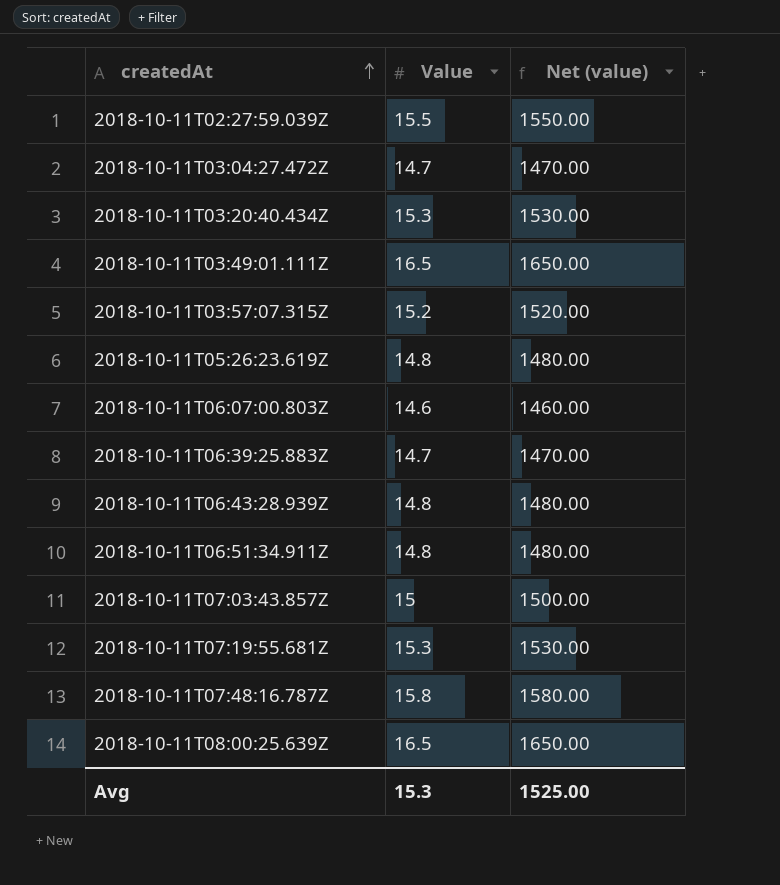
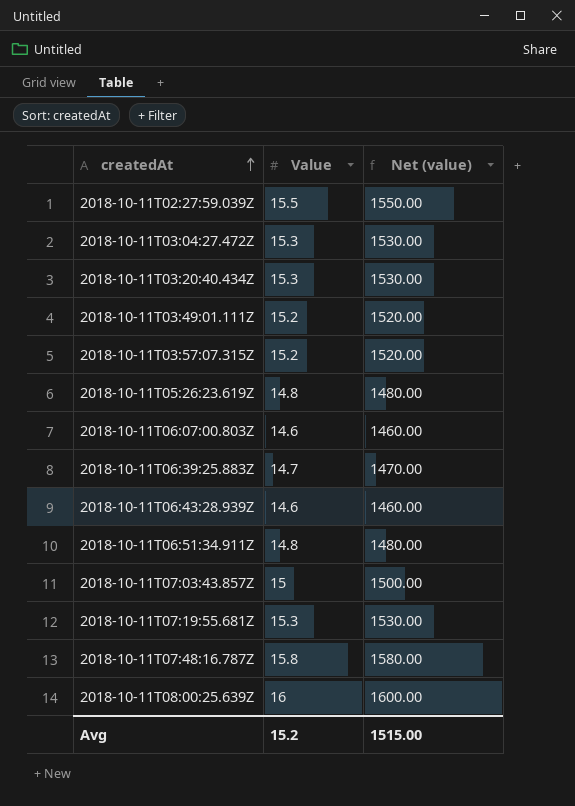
2018-10-11T03:04:27.472Z | Value: 14.7 -> 15.3
2018-10-11T03:04:27.472Z | Net (value): 1470.00 -> 1530.00
2018-10-11T03:49:01.111Z | Value: 16.5 -> 15.2
2018-10-11T03:49:01.111Z | Net (value): 1650.00 -> 1520.00
2018-10-11T06:43:28.939Z | Value: 14.8 -> 14.6
2018-10-11T06:43:28.939Z | Net (value): 1480.00 -> 1460.00
2018-10-11T08:00:25.639Z | Value: 16.5 -> 16
2018-10-11T08:00:25.639Z | Net (value): 1650.00 -> 1600.00
Avg | Value: 15.3 -> 15.2
Avg | Net (value): 1525.00 -> 1515.00

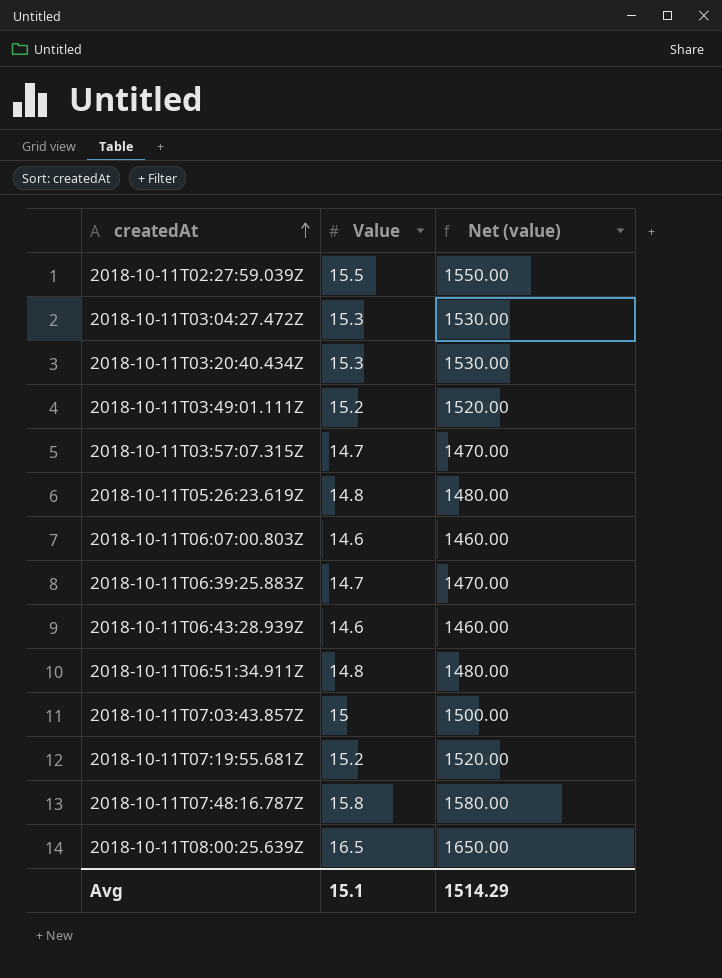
2018-10-11T03:57:07.315Z | Value: 15.2 -> 14.7
2018-10-11T03:57:07.315Z | Net (value): 1520.00 -> 1470.00
2018-10-11T07:19:55.681Z | Value: 15.3 -> 15.2
2018-10-11T07:19:55.681Z | Net (value): 1530.00 -> 1520.00
2018-10-11T08:00:25.639Z | Value: 16 -> 16.5
2018-10-11T08:00:25.639Z | Net (value): 1600.00 -> 1650.00
Avg | Value: 15.2 -> 15.1
Avg | Net (value): 1515.00 -> 1514.29

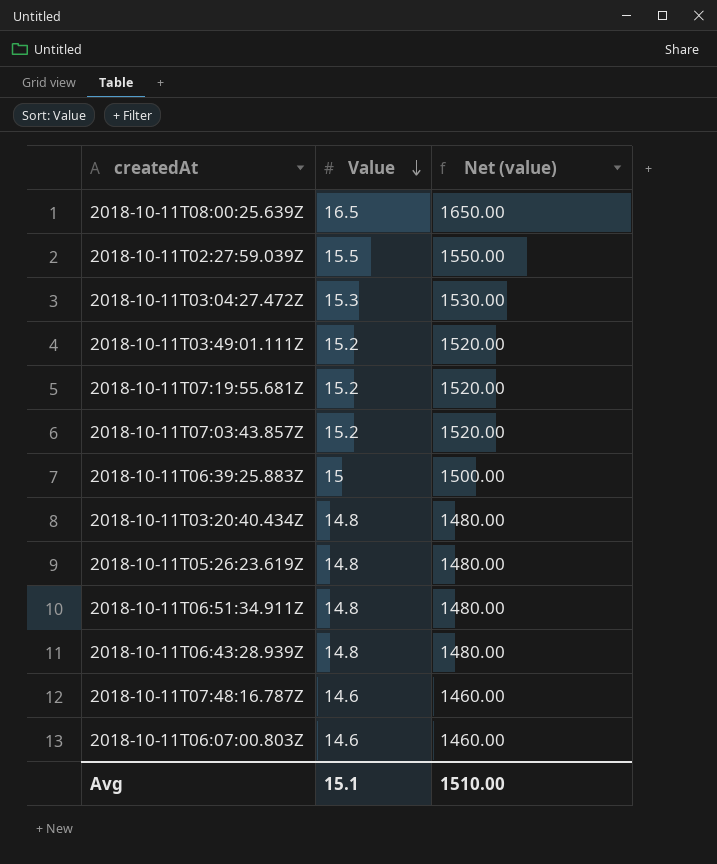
row order: createdAt ascending -> Value descending
row 2018-10-11T03:57:07.315Z: 14.7 | 1470.00 -> none
2018-10-11T07:03:43.857Z | Value: 15 -> 15.2
2018-10-11T07:03:43.857Z | Net (value): 1500.00 -> 1520.00
2018-10-11T06:39:25.883Z | Value: 14.7 -> 15
2018-10-11T06:39:25.883Z | Net (value): 1470.00 -> 1500.00
2018-10-11T03:20:40.434Z | Value: 15.3 -> 14.8
2018-10-11T03:20:40.434Z | Net (value): 1530.00 -> 1480.00
2018-10-11T06:43:28.939Z | Value: 14.6 -> 14.8
2018-10-11T06:43:28.939Z | Net (value): 1460.00 -> 1480.00
2018-10-11T07:48:16.787Z | Value: 15.8 -> 14.6
2018-10-11T07:48:16.787Z | Net (value): 1580.00 -> 1460.00
Avg | Net (value): 1514.29 -> 1510.00

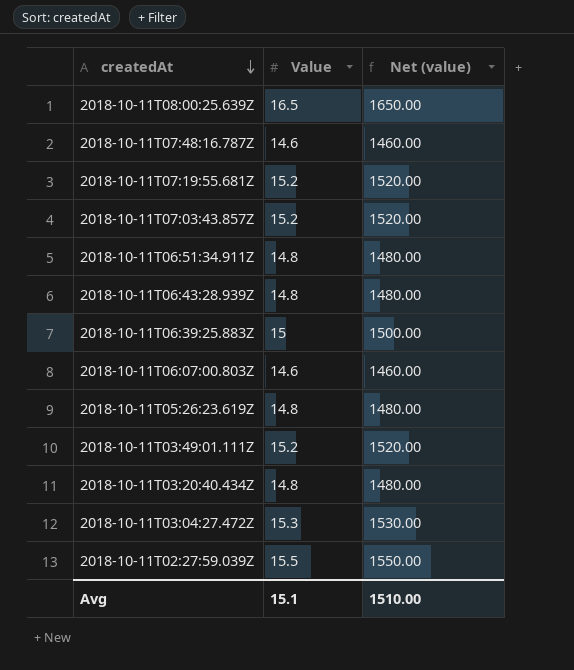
row order: Value descending -> createdAt descending

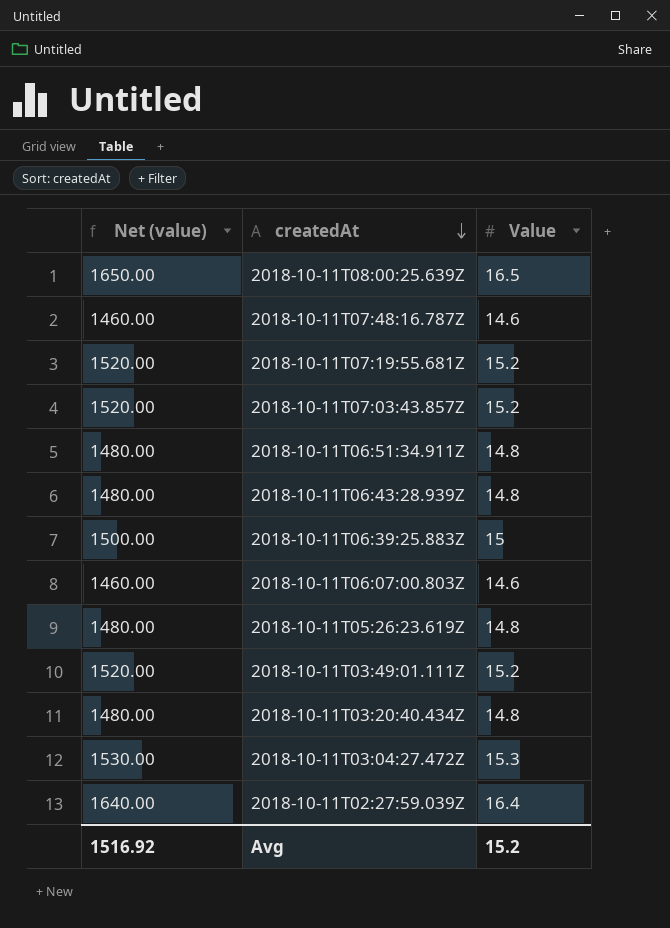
column Net (value) | position: 3 -> 1
2018-10-11T02:27:59.039Z | Net (value): 1550.00 -> 1640.00
2018-10-11T02:27:59.039Z | Value: 15.5 -> 16.4
Avg | Net (value): 1510.00 -> 1516.92
Avg | Value: 15.1 -> 15.2

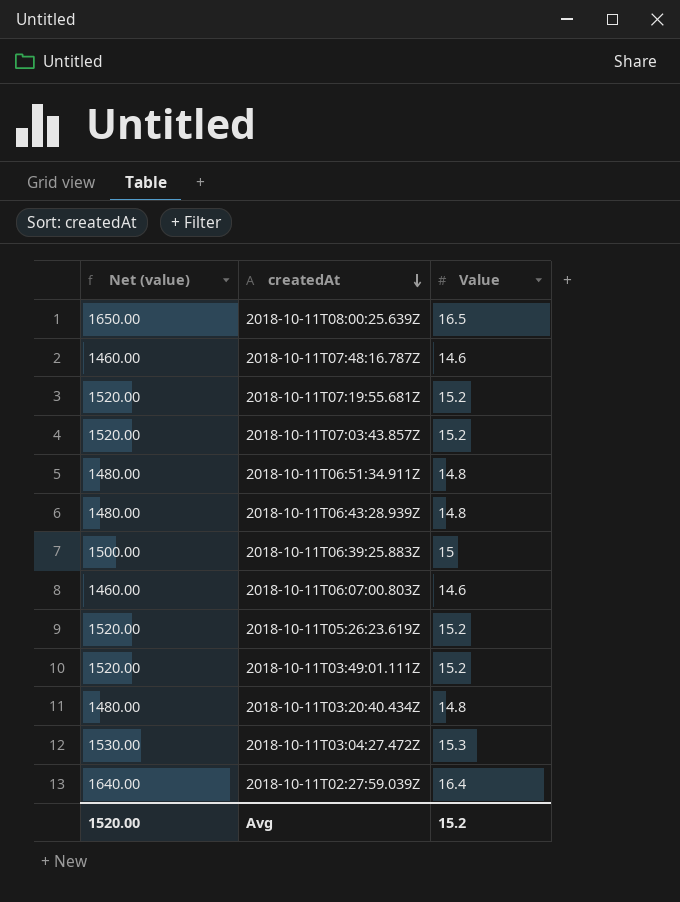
2018-10-11T05:26:23.619Z | Net (value): 1480.00 -> 1520.00
2018-10-11T05:26:23.619Z | Value: 14.8 -> 15.2
Avg | Net (value): 1516.92 -> 1520.00

